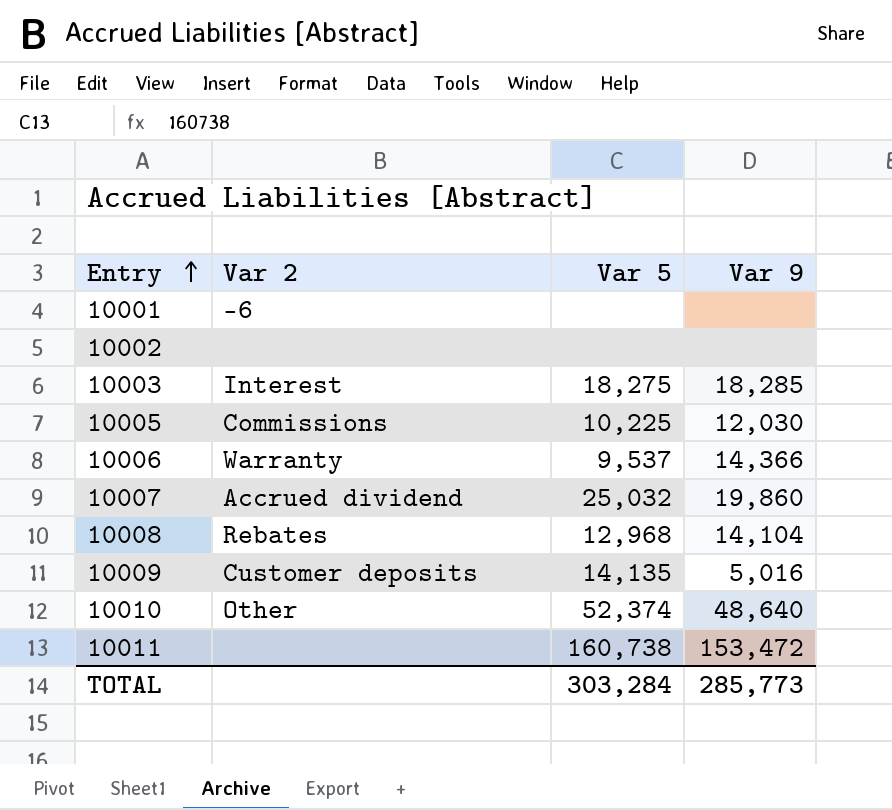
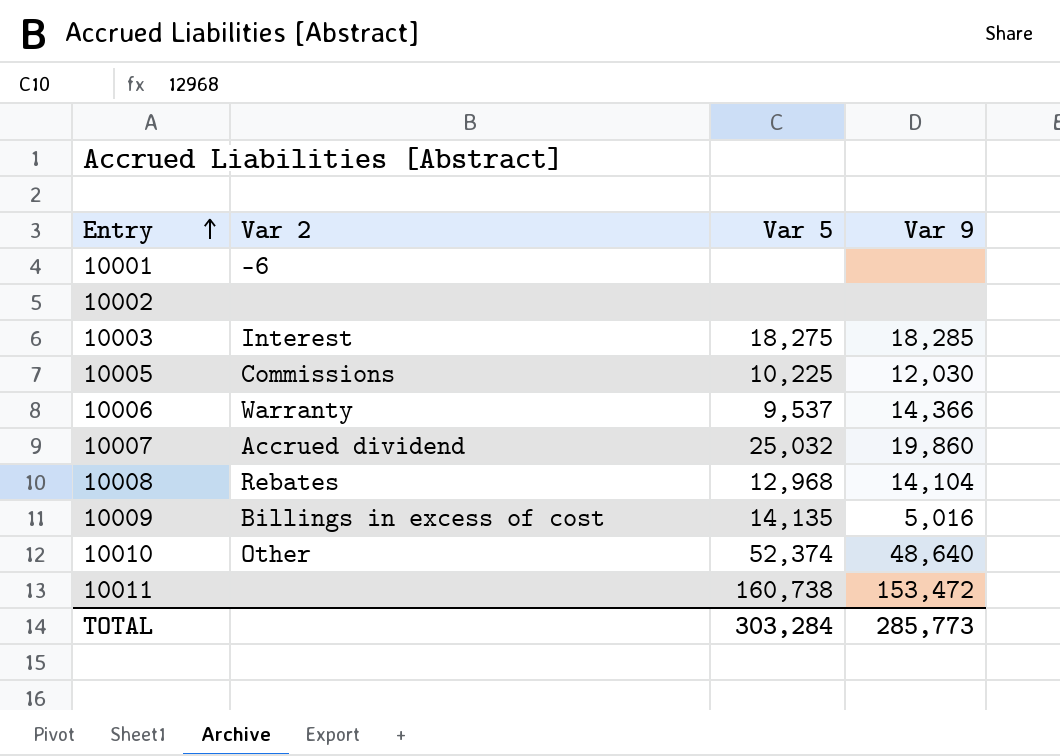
10009 | Var 2: Customer deposits -> Billings in excess of cost

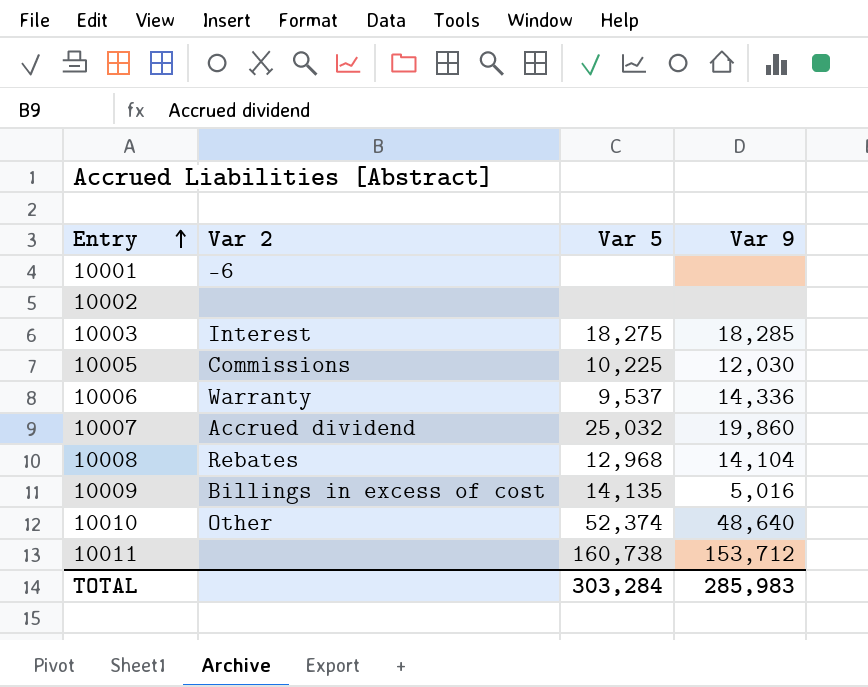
10006 | Var 9: 14,366 -> 14,336
10011 | Var 9: 153,472 -> 153,712
TOTAL | Var 9: 285,773 -> 285,983

